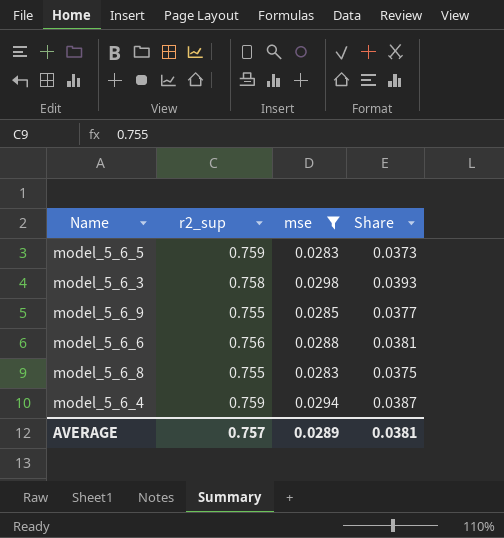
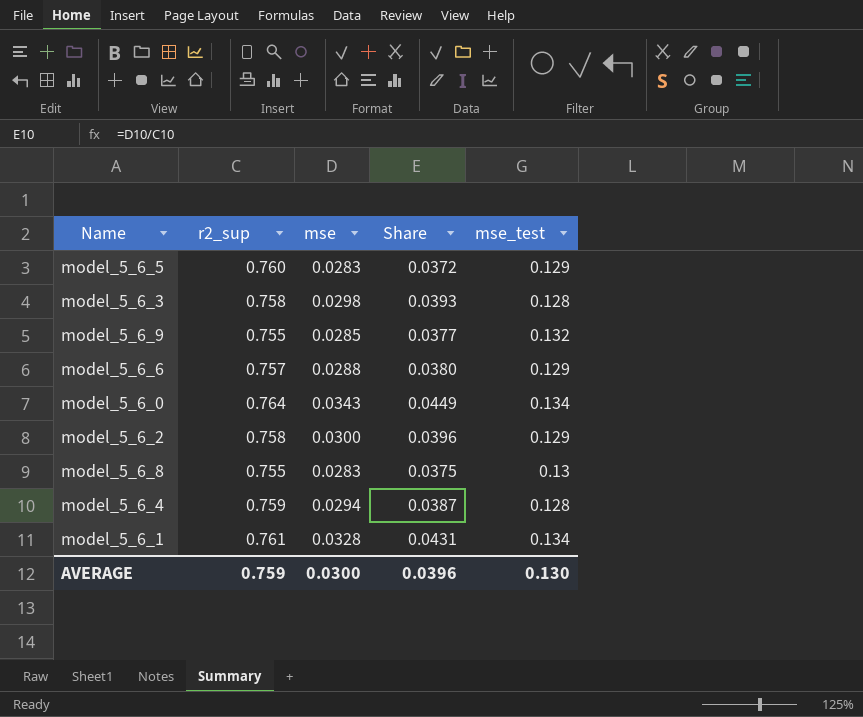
filter: mse <= 0.0298 -> none
column mse_test | position: none -> 5
model_5_6_5 | r2_sup: 0.759 -> 0.760
model_5_6_5 | Share: 0.0373 -> 0.0372
model_5_6_6 | r2_sup: 0.756 -> 0.757
model_5_6_6 | Share: 0.0381 -> 0.0380
AVERAGE | r2_sup: 0.757 -> 0.759
AVERAGE | mse: 0.0289 -> 0.0300
AVERAGE | Share: 0.0381 -> 0.0396

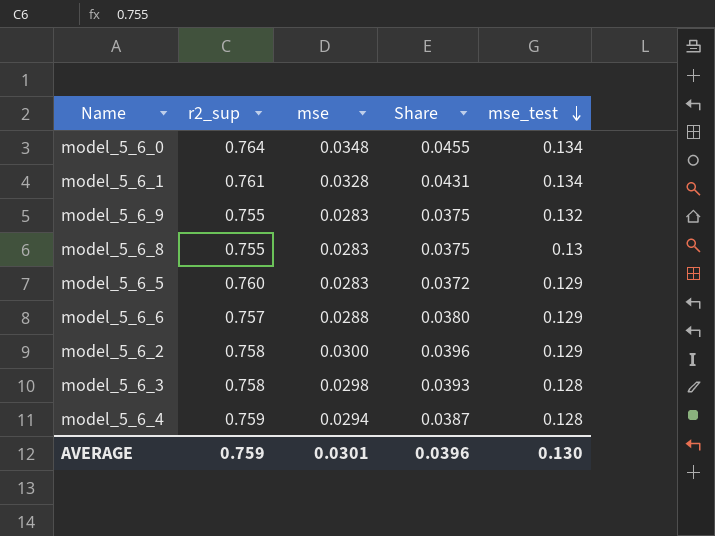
row order: none -> mse_test descending
model_5_6_0 | mse: 0.0343 -> 0.0348
model_5_6_0 | Share: 0.0449 -> 0.0455
model_5_6_9 | mse: 0.0285 -> 0.0283
model_5_6_9 | Share: 0.0377 -> 0.0375
AVERAGE | mse: 0.0300 -> 0.0301

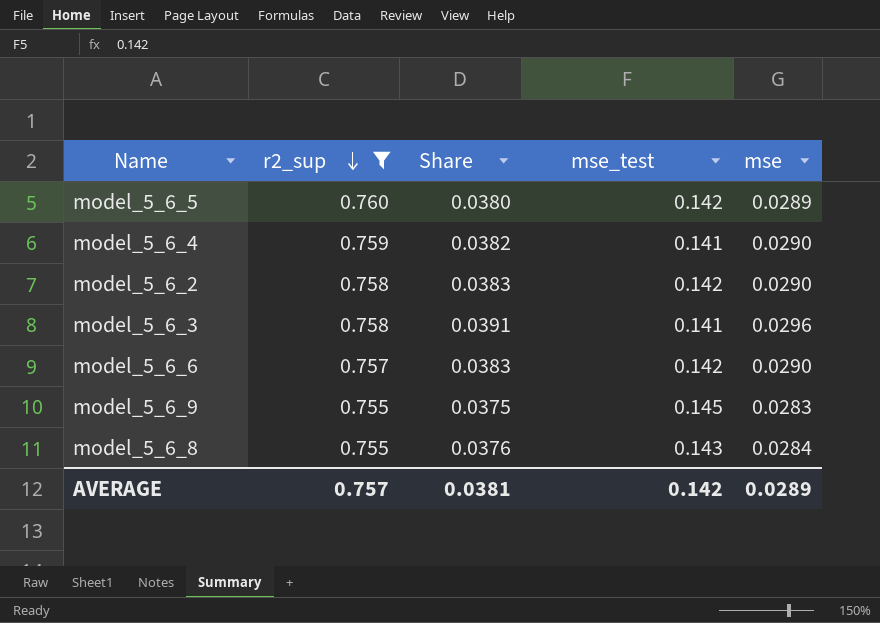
filter: none -> r2_sup <= 0.760
row order: mse_test descending -> r2_sup descending
column mse | position: 3 -> 5
model_5_6_5 | Share: 0.0372 -> 0.0380
model_5_6_5 | mse_test: 0.129 -> 0.142
model_5_6_5 | mse: 0.0283 -> 0.0289
model_5_6_4 | Share: 0.0387 -> 0.0382
model_5_6_4 | mse_test: 0.128 -> 0.141
model_5_6_4 | mse: 0.0294 -> 0.0290
model_5_6_2 | Share: 0.0396 -> 0.0383
model_5_6_2 | mse_test: 0.129 -> 0.142
model_5_6_2 | mse: 0.0300 -> 0.0290
model_5_6_3 | Share: 0.0393 -> 0.0391
model_5_6_3 | mse_test: 0.128 -> 0.141
model_5_6_3 | mse: 0.0298 -> 0.0296
model_5_6_6 | Share: 0.0380 -> 0.0383
model_5_6_6 | mse_test: 0.129 -> 0.142
model_5_6_6 | mse: 0.0288 -> 0.0290
model_5_6_9 | mse_test: 0.132 -> 0.145
model_5_6_8 | Share: 0.0375 -> 0.0376
model_5_6_8 | mse_test: 0.13 -> 0.143
model_5_6_8 | mse: 0.0283 -> 0.0284
AVERAGE | r2_sup: 0.759 -> 0.757
AVERAGE | Share: 0.0396 -> 0.0381
AVERAGE | mse_test: 0.130 -> 0.142
AVERAGE | mse: 0.0301 -> 0.0289

